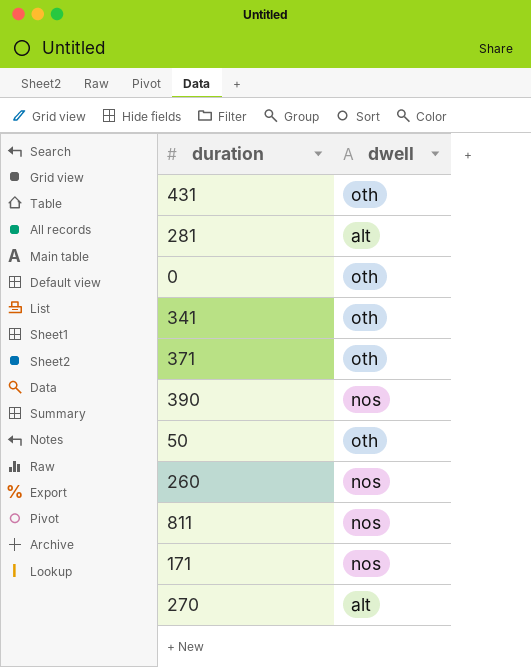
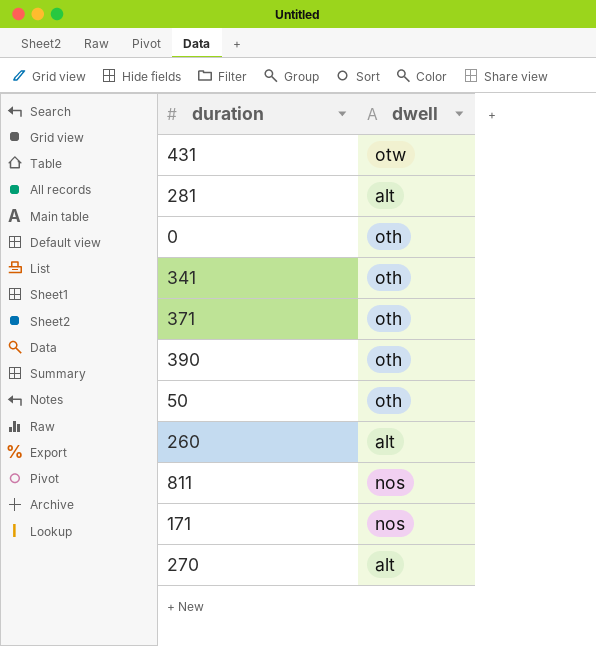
431 | dwell: oth -> otw
390 | dwell: nos -> oth
260 | dwell: nos -> alt

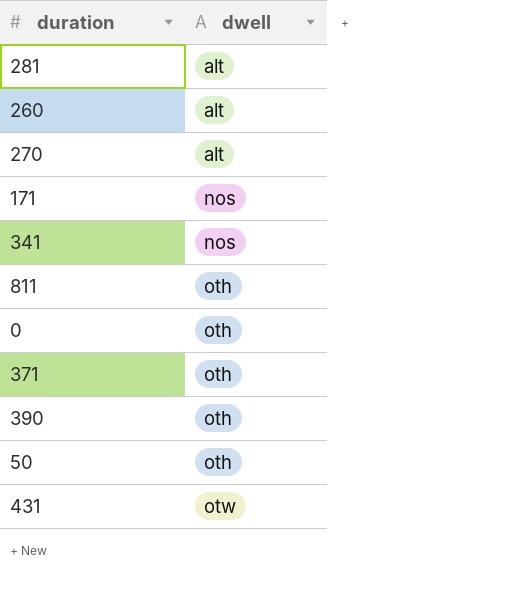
row order: none -> dwell ascending
341 | dwell: oth -> nos
811 | dwell: nos -> oth

